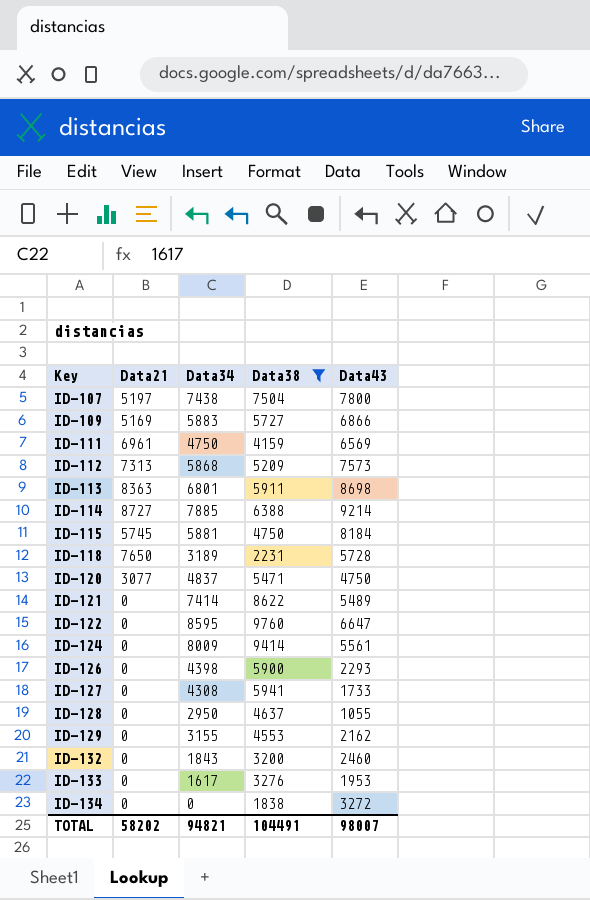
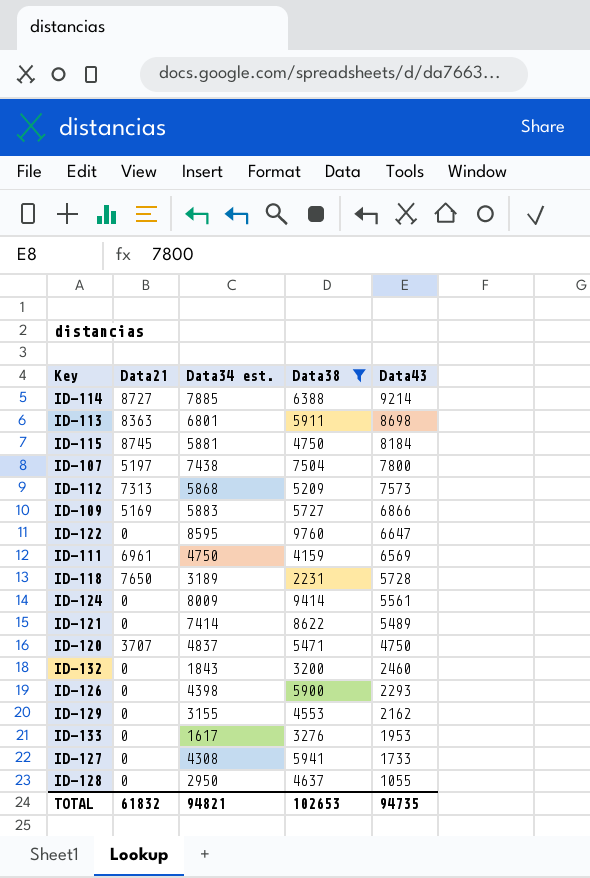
row order: Key ascending -> Data43 descending
column name: Data34 -> Data34 est.
row ID-134: 0 | 0 | 1838 | 3272 -> none
ID-115 | Data21: 5745 -> 8745
ID-120 | Data21: 3077 -> 3707
TOTAL | Data21: 58202 -> 61832
TOTAL | Data38: 104491 -> 102653
TOTAL | Data43: 98007 -> 94735

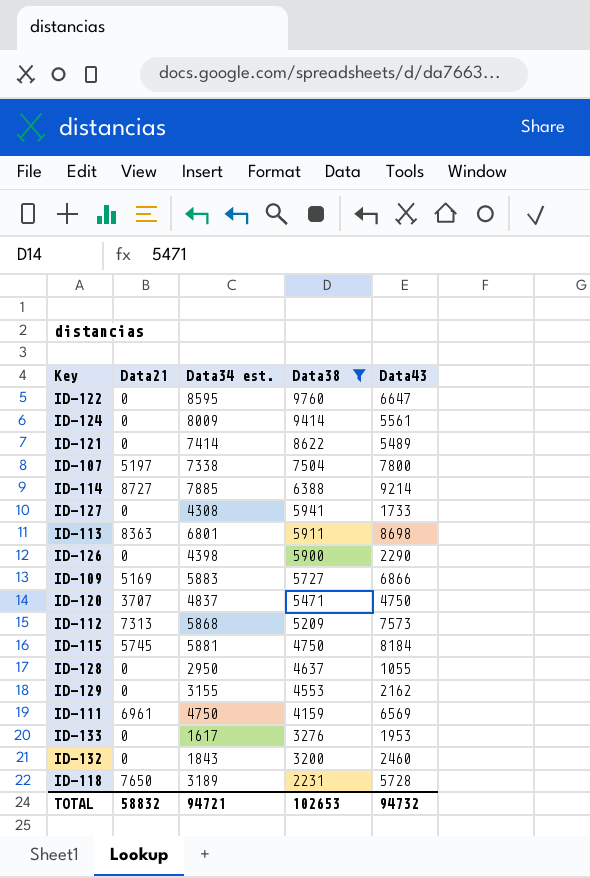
row order: Data43 descending -> Data38 descending
ID-107 | Data34 est.: 7438 -> 7338
ID-126 | Data43: 2293 -> 2290
ID-115 | Data21: 8745 -> 5745
TOTAL | Data21: 61832 -> 58832
TOTAL | Data34 est.: 94821 -> 94721
TOTAL | Data43: 94735 -> 94732

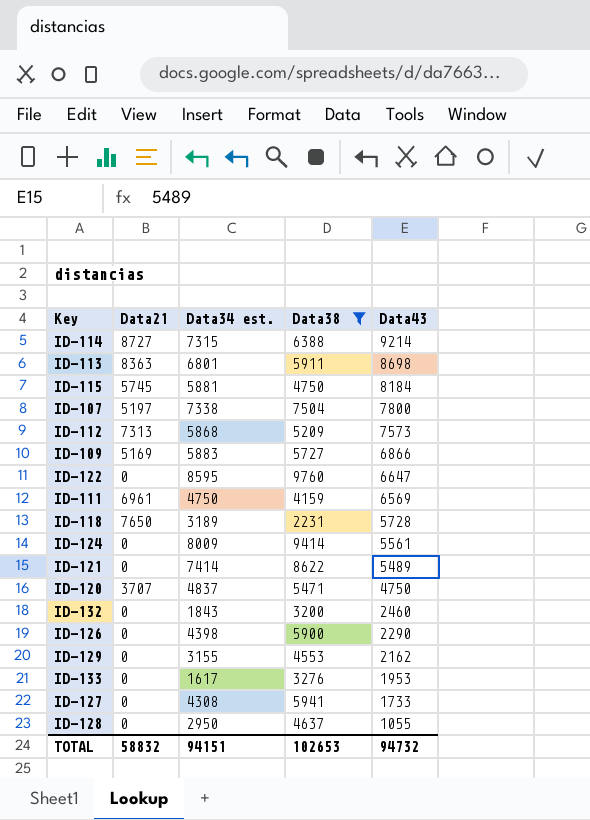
row order: Data38 descending -> Data43 descending
ID-114 | Data34 est.: 7885 -> 7315
TOTAL | Data34 est.: 94721 -> 94151

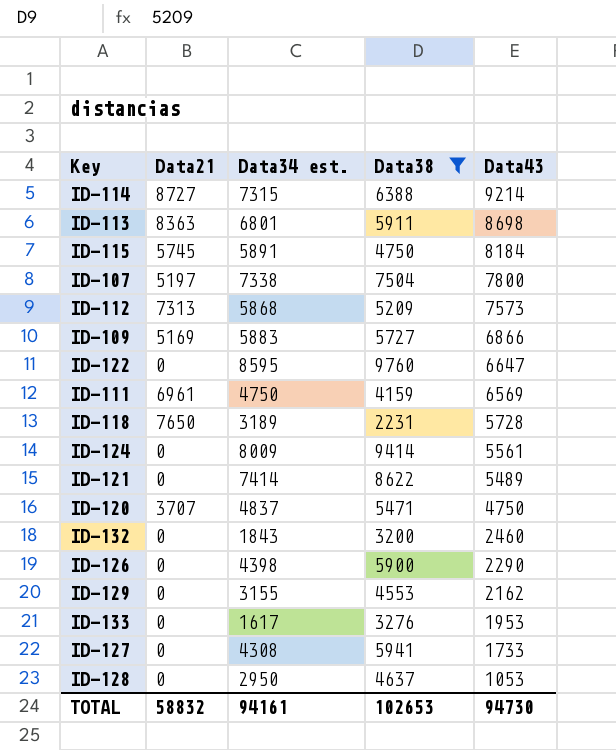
ID-115 | Data34 est.: 5881 -> 5891
ID-128 | Data43: 1055 -> 1053
TOTAL | Data34 est.: 94151 -> 94161
TOTAL | Data43: 94732 -> 94730

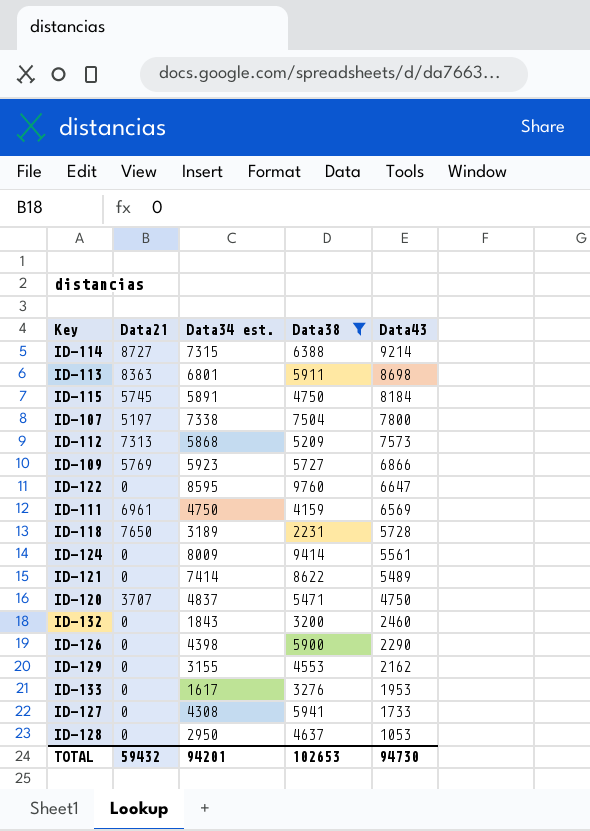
ID-109 | Data21: 5169 -> 5769
ID-109 | Data34 est.: 5883 -> 5923
TOTAL | Data21: 58832 -> 59432
TOTAL | Data34 est.: 94161 -> 94201

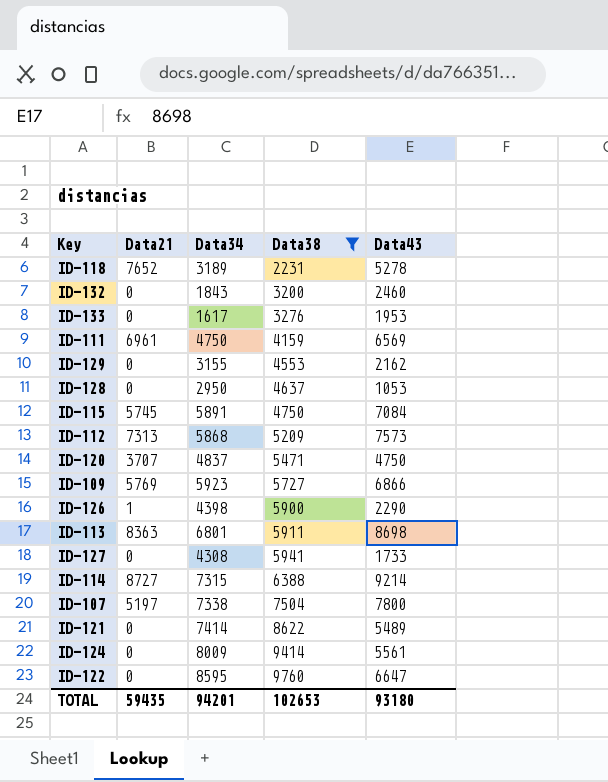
row order: Data43 descending -> Data38 ascending
column name: Data34 est. -> Data34
ID-118 | Data21: 7650 -> 7652
ID-118 | Data43: 5728 -> 5278
ID-115 | Data43: 8184 -> 7084
ID-126 | Data21: 0 -> 1
TOTAL | Data21: 59432 -> 59435
TOTAL | Data43: 94730 -> 93180

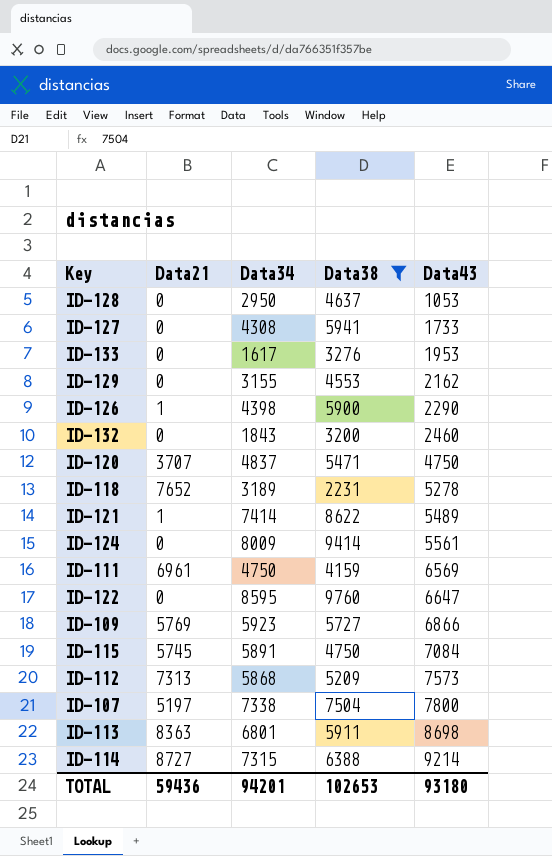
row order: Data38 ascending -> Data43 ascending
ID-121 | Data21: 0 -> 1
TOTAL | Data21: 59435 -> 59436

